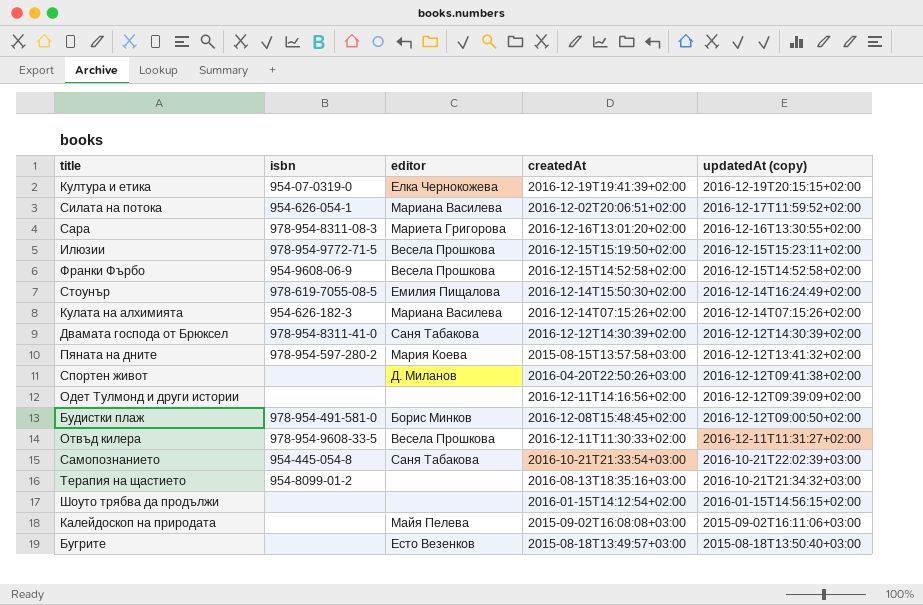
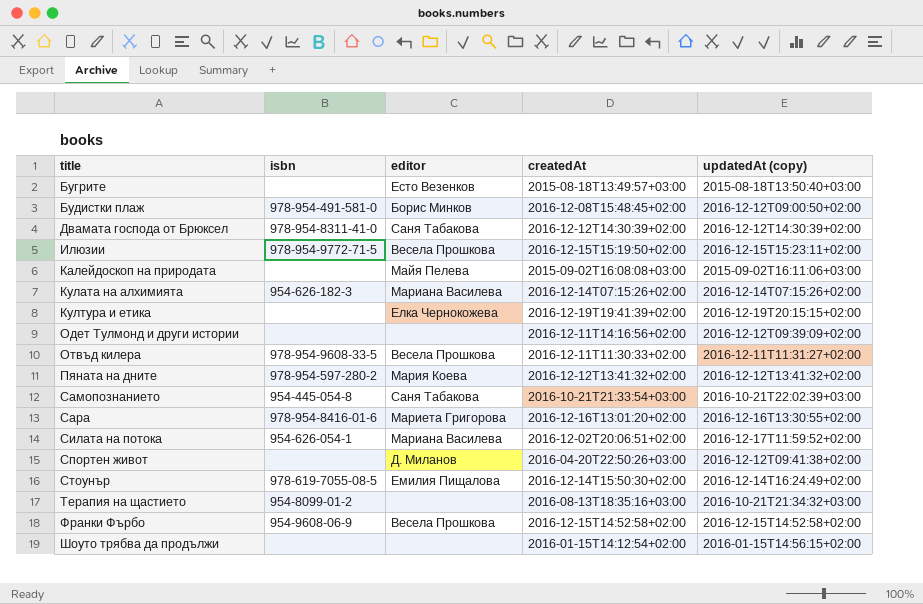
row order: updatedAt (copy) descending -> title ascending
Култура и етика | isbn: 954-07-0319-0 -> none
Пяната на дните | createdAt: 2015-08-15T13:57:58+03:00 -> 2016-12-12T13:41:32+02:00
Сара | isbn: 978-954-8311-08-3 -> 978-954-8416-01-6

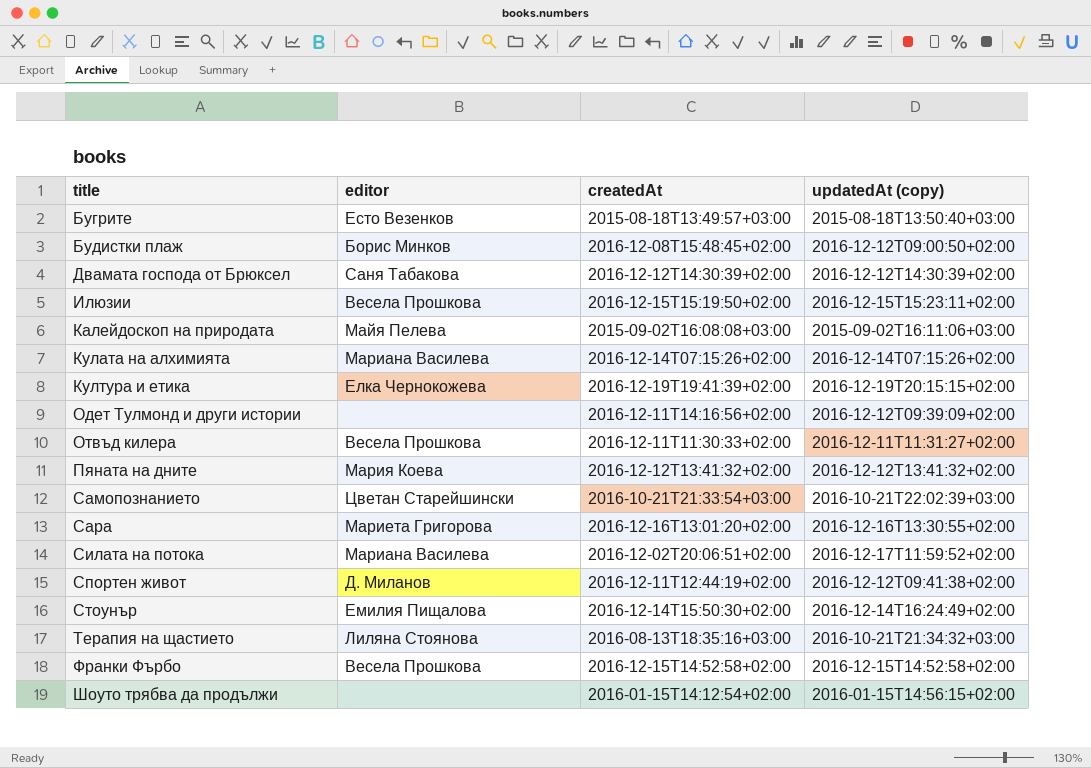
column isbn | position: 2 -> none
Самопознанието | editor: Саня Табакова -> Цветан Старейшински
Спортен живот | createdAt: 2016-04-20T22:50:26+03:00 -> 2016-12-11T12:44:19+02:00
Терапия на щастието | editor: none -> Лиляна Стоянова

